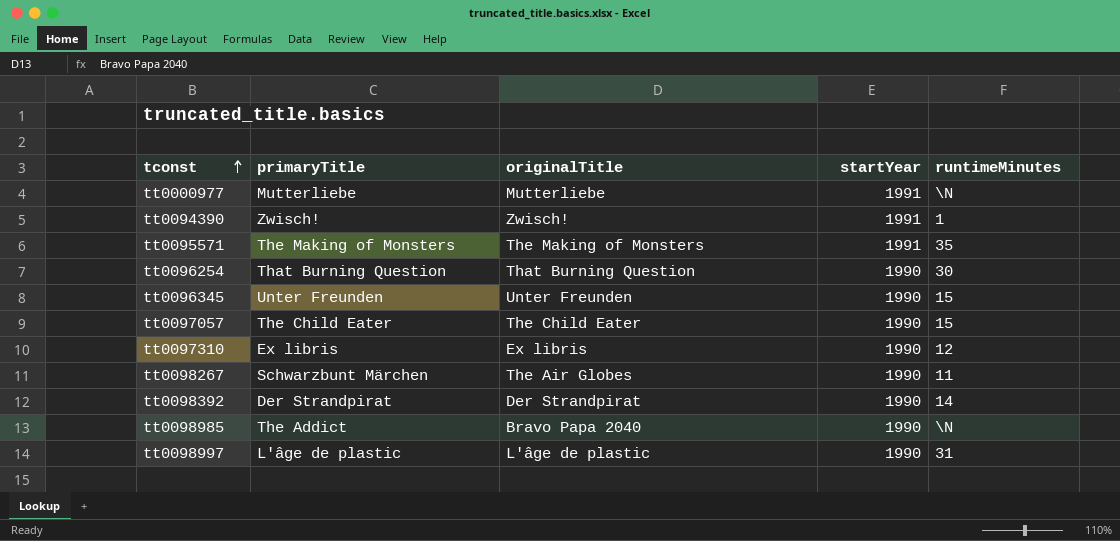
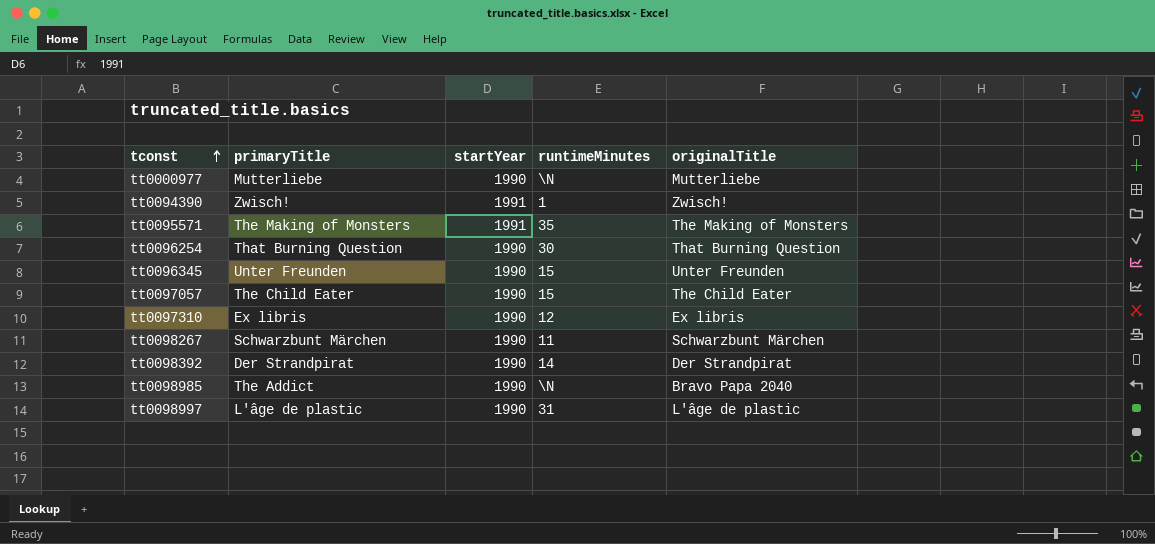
column originalTitle | position: 3 -> 5
tt0000977 | startYear: 1991 -> 1990
tt0098267 | originalTitle: The Air Globes -> Schwarzbunt Märchen

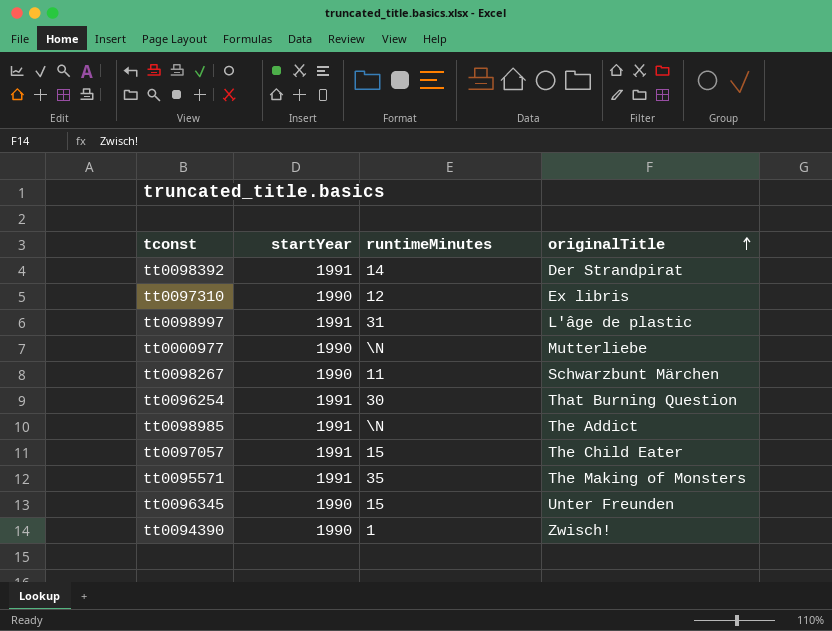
row order: tconst ascending -> originalTitle ascending
column primaryTitle | position: 2 -> none
tt0098392 | startYear: 1990 -> 1991
tt0098997 | startYear: 1990 -> 1991
tt0096254 | startYear: 1990 -> 1991
tt0098985 | startYear: 1990 -> 1991
tt0098985 | originalTitle: Bravo Papa 2040 -> The Addict
tt0097057 | startYear: 1990 -> 1991
tt0094390 | startYear: 1991 -> 1990

